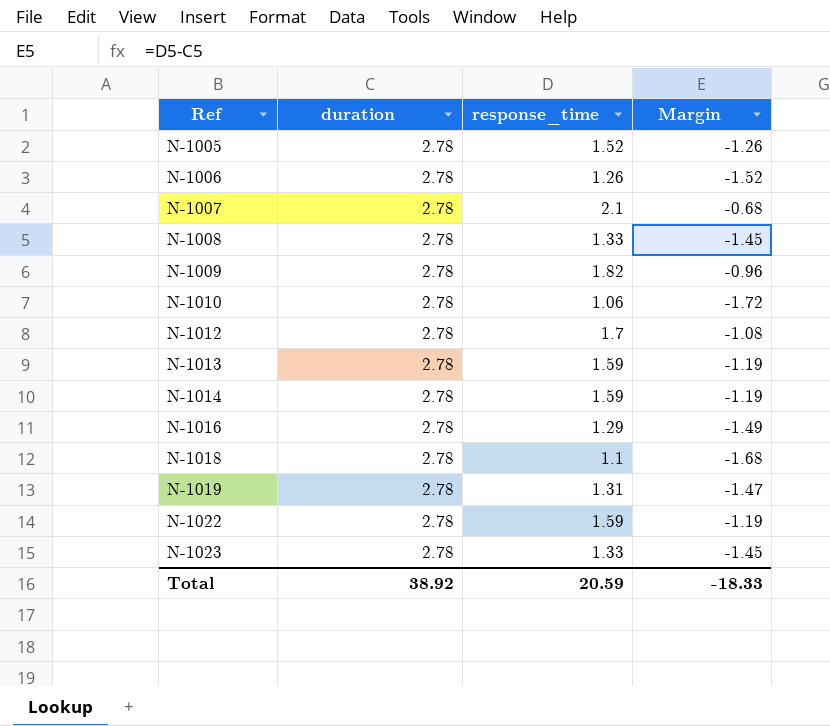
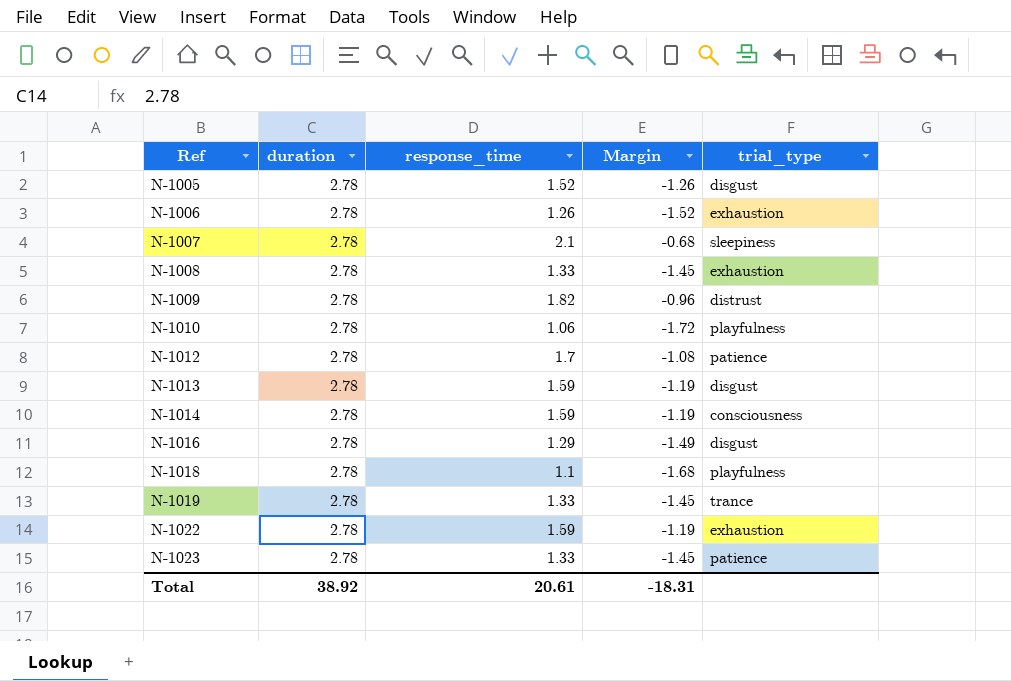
column trial_type | position: none -> 5
N-1019 | response_time: 1.31 -> 1.33
N-1019 | Margin: -1.47 -> -1.45
Total | response_time: 20.59 -> 20.61
Total | Margin: -18.33 -> -18.31

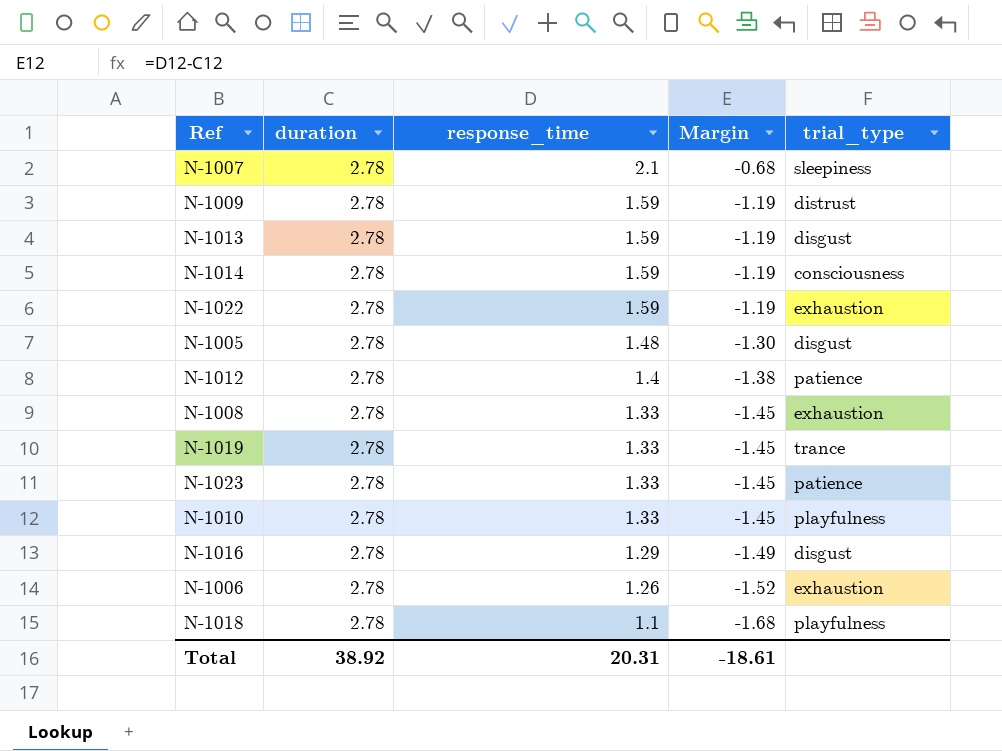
row order: Ref ascending -> response_time descending
N-1009 | response_time: 1.82 -> 1.59
N-1009 | Margin: -0.96 -> -1.19
N-1005 | response_time: 1.52 -> 1.48
N-1005 | Margin: -1.26 -> -1.30
N-1012 | response_time: 1.7 -> 1.4
N-1012 | Margin: -1.08 -> -1.38
N-1010 | response_time: 1.06 -> 1.33
N-1010 | Margin: -1.72 -> -1.45
Total | response_time: 20.61 -> 20.31
Total | Margin: -18.31 -> -18.61

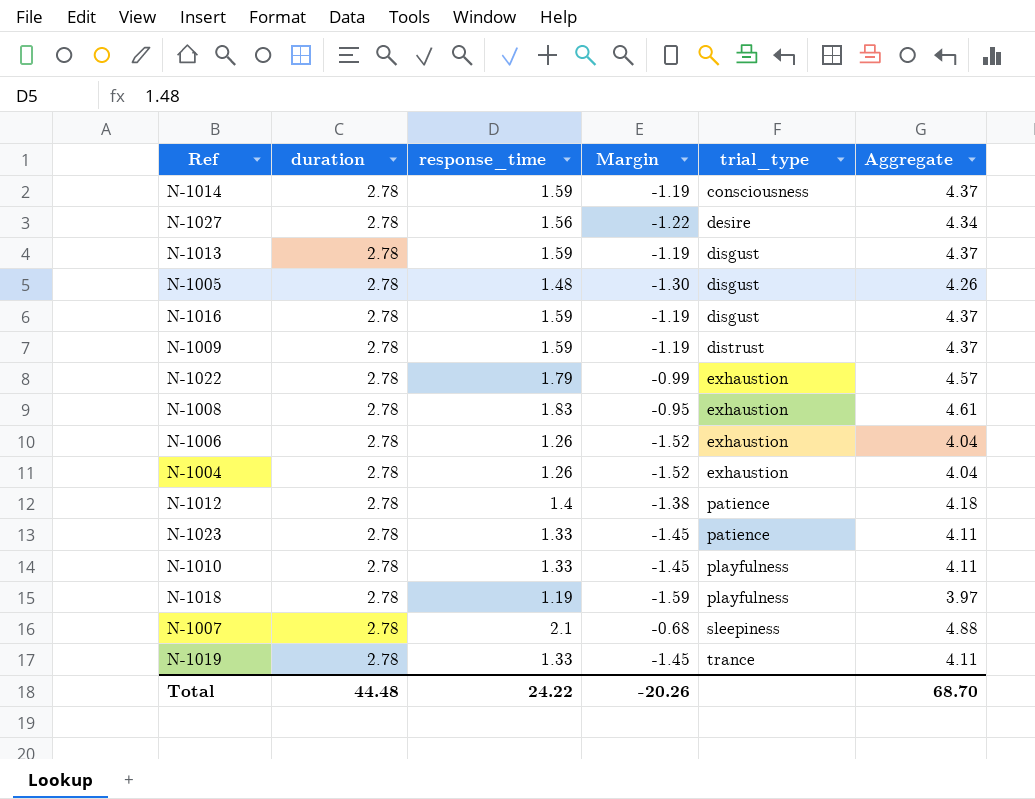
row order: response_time descending -> trial_type ascending
column Aggregate | formula: none -> [duration] + [response_time]
row N-1027: none -> 2.78 | 1.56 | -1.22 | desire | 4.34
N-1016 | response_time: 1.29 -> 1.59
N-1016 | Margin: -1.49 -> -1.19
N-1022 | response_time: 1.59 -> 1.79
N-1022 | Margin: -1.19 -> -0.99
N-1008 | response_time: 1.33 -> 1.83
N-1008 | Margin: -1.45 -> -0.95
row N-1004: none -> 2.78 | 1.26 | -1.52 | exhaustion | 4.04
N-1018 | response_time: 1.1 -> 1.19
N-1018 | Margin: -1.68 -> -1.59
Total | duration: 38.92 -> 44.48
Total | response_time: 20.31 -> 24.22
Total | Margin: -18.61 -> -20.26

